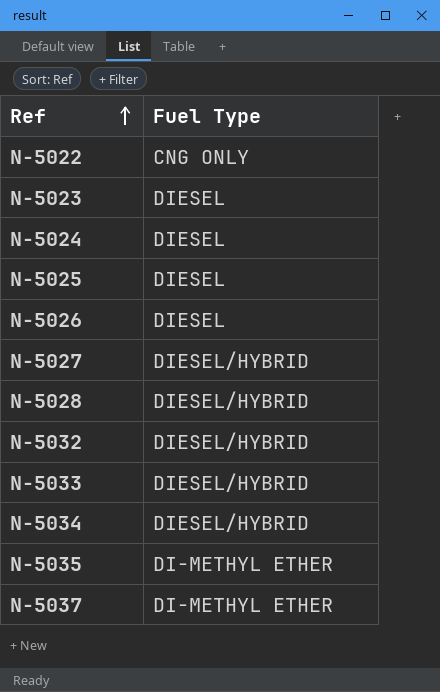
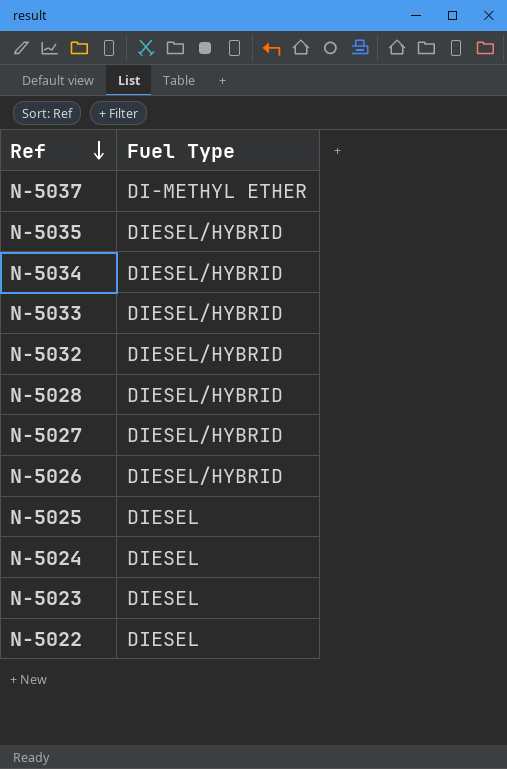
row order: Ref ascending -> Ref descending
N-5035 | Fuel Type: DI-METHYL ETHER -> DIESEL/HYBRID
N-5026 | Fuel Type: DIESEL -> DIESEL/HYBRID
N-5022 | Fuel Type: CNG ONLY -> DIESEL

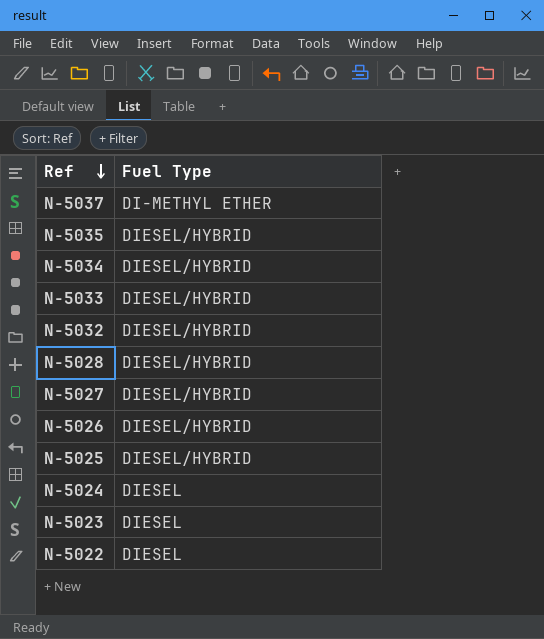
N-5025 | Fuel Type: DIESEL -> DIESEL/HYBRID

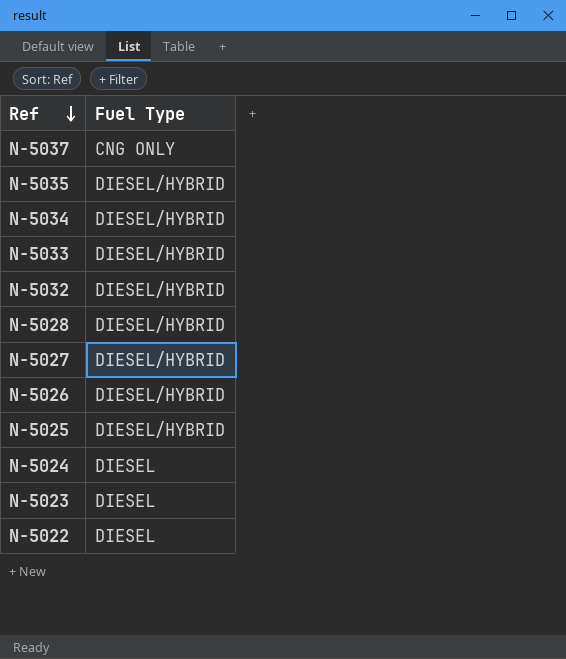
N-5037 | Fuel Type: DI-METHYL ETHER -> CNG ONLY

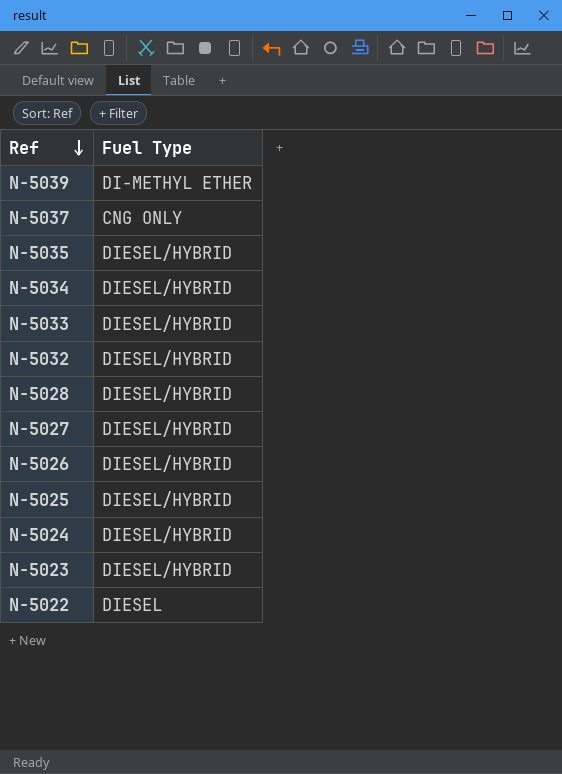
row N-5039: none -> DI-METHYL ETHER
N-5024 | Fuel Type: DIESEL -> DIESEL/HYBRID
N-5023 | Fuel Type: DIESEL -> DIESEL/HYBRID

